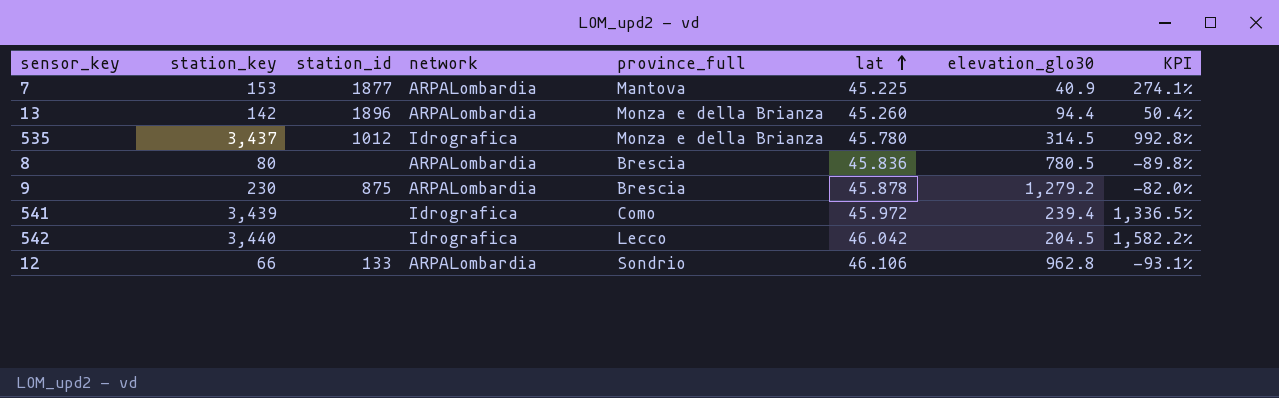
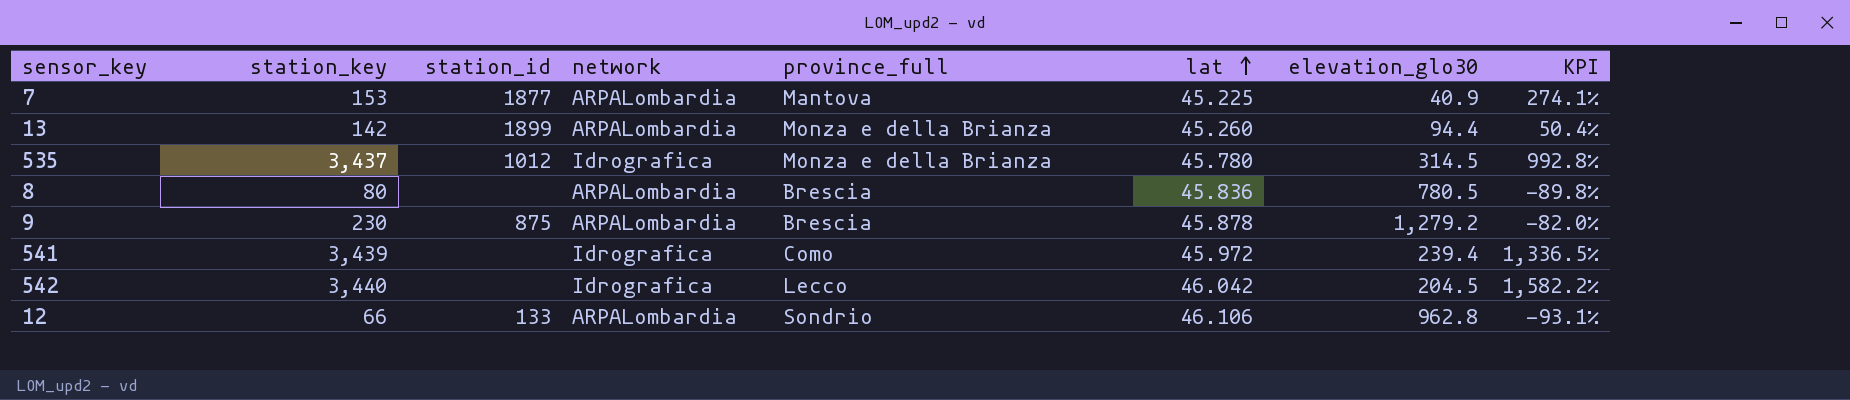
13 | station_id: 1896 -> 1899

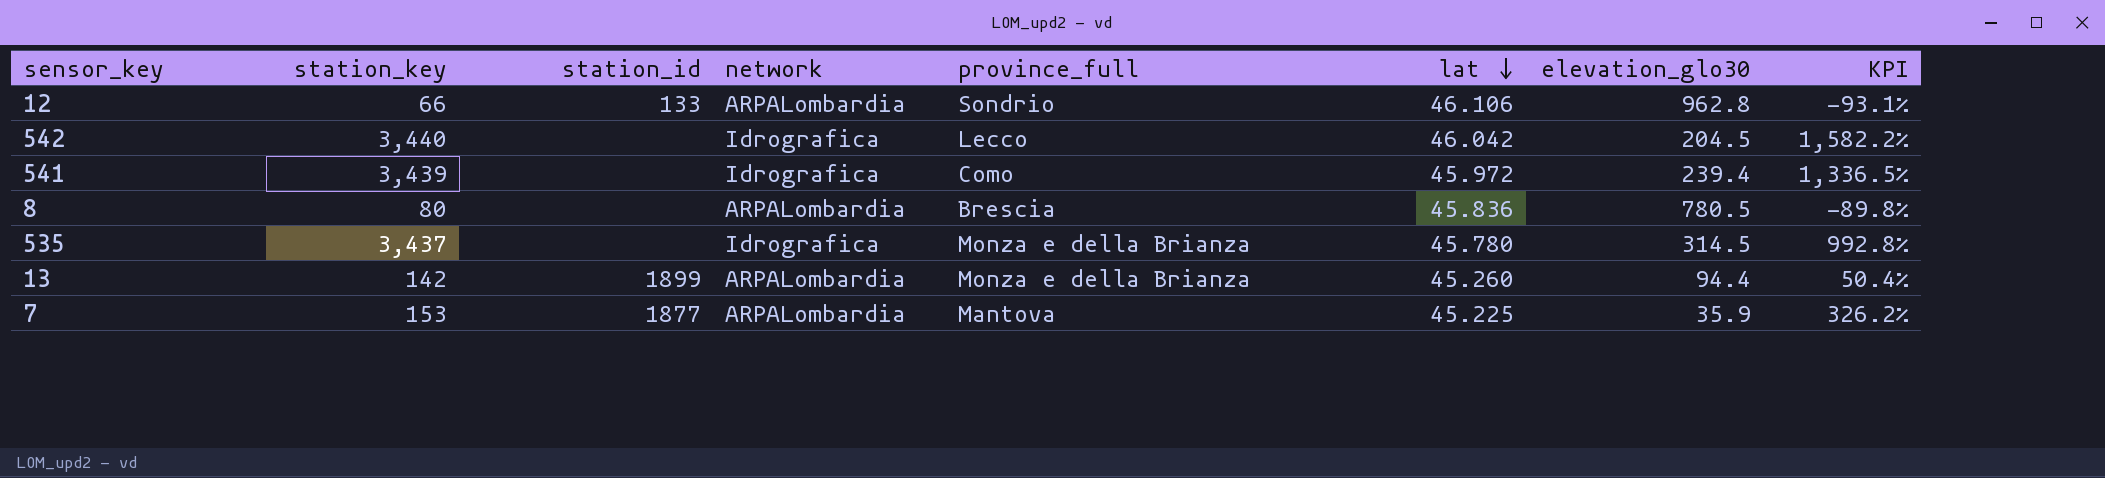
row order: lat ascending -> lat descending
row 9: 230 | 875 | ARPALombardia | Brescia | 45.878 | 1,279.2 | -82.0% -> none
535 | station_id: 1012 -> none
7 | elevation_glo30: 40.9 -> 35.9
7 | KPI: 274.1% -> 326.2%

